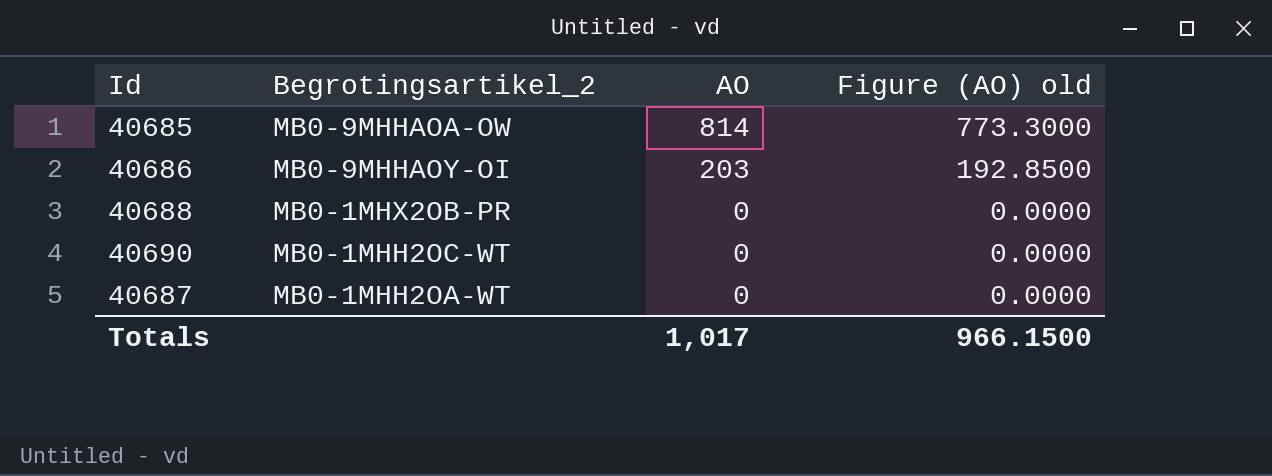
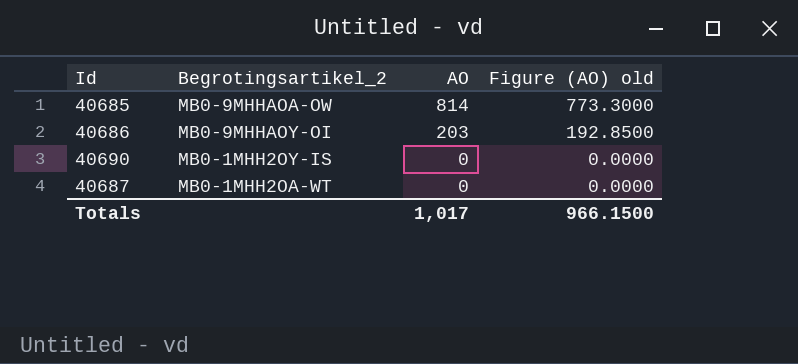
row 40688: MB0-1MHX2OB-PR | 0 | 0.0000 -> none
40690 | Begrotingsartikel_2: MB0-1MHH2OC-WT -> MB0-1MHH2OY-IS

